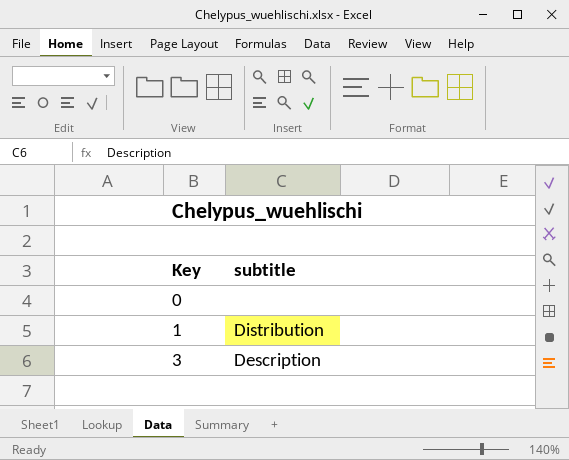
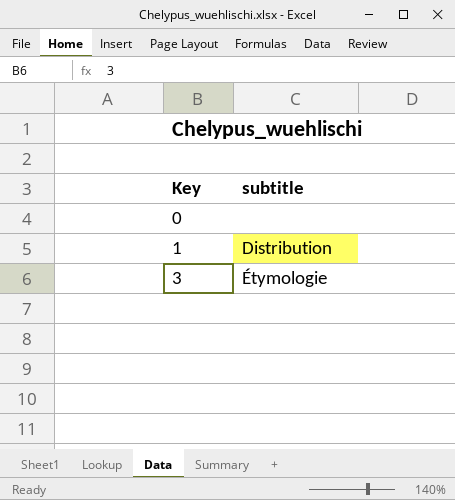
3 | subtitle: Description -> Étymologie

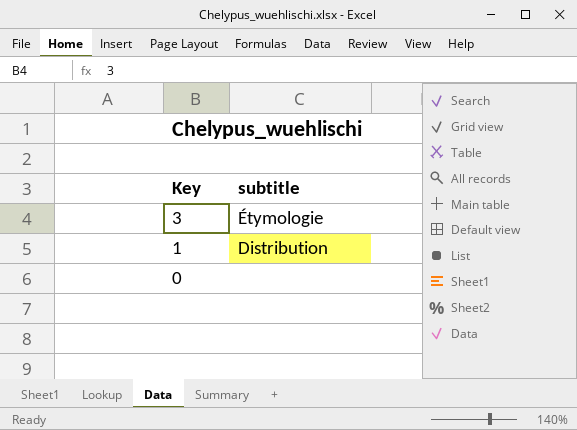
row order: Key ascending -> Key descending

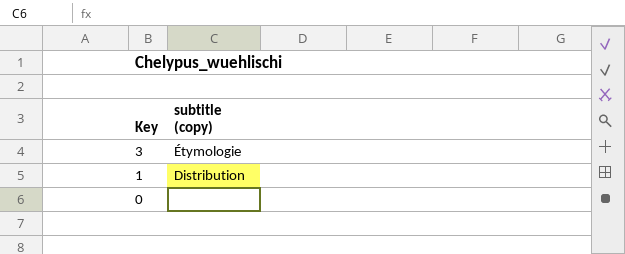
column name: subtitle -> subtitle (copy)

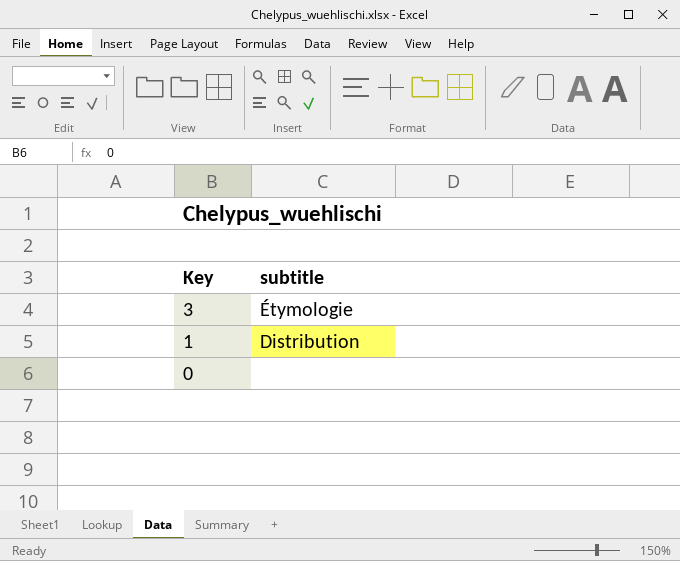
column name: subtitle (copy) -> subtitle

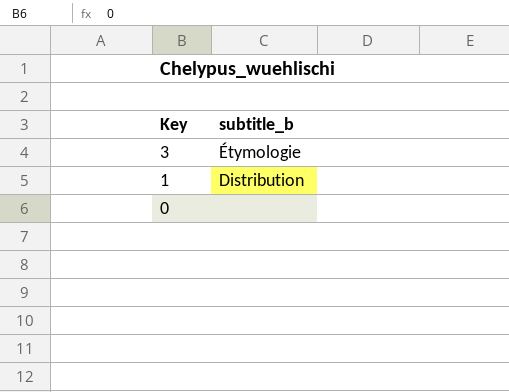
column name: subtitle -> subtitle_b

